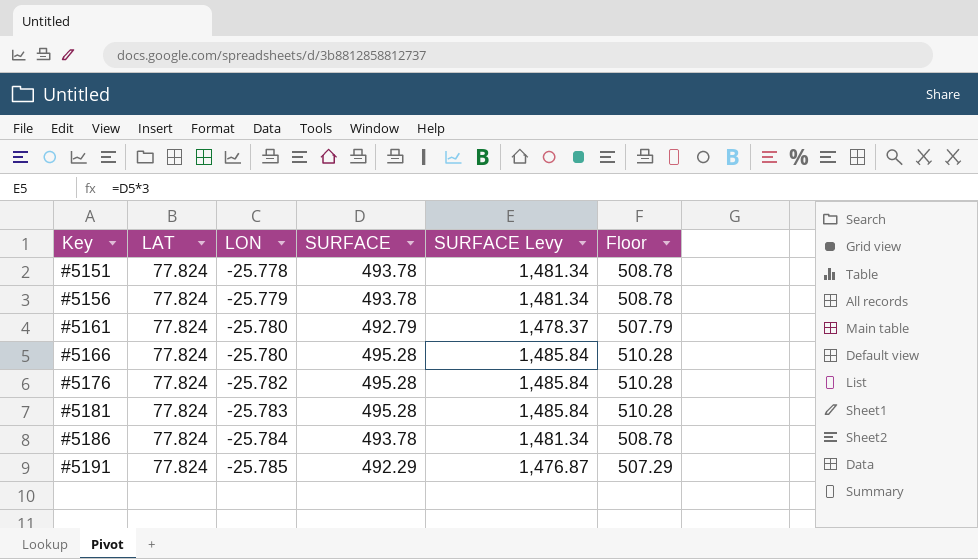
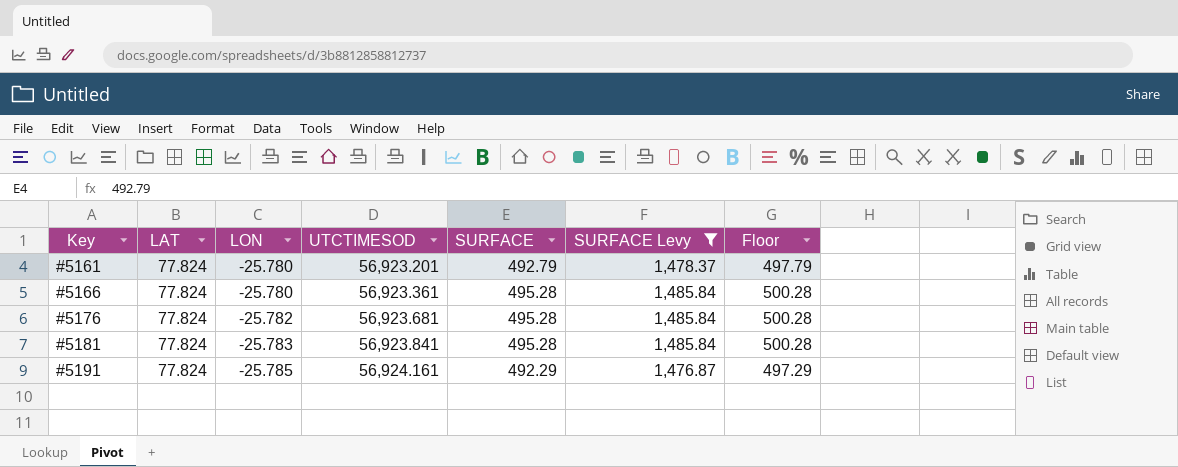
filter: none -> SURFACE Levy != 1,481.34
column UTCTIMESOD | position: none -> 4
column Floor | formula: [SURFACE] + 15 -> [SURFACE] + 5

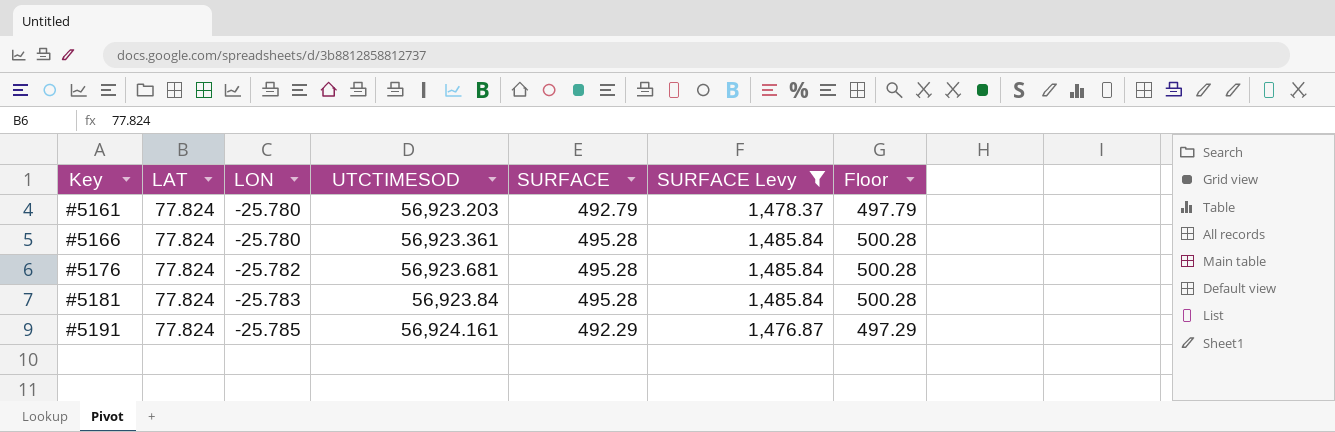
#5161 | UTCTIMESOD: 56,923.201 -> 56,923.203
#5181 | UTCTIMESOD: 56,923.841 -> 56,923.84

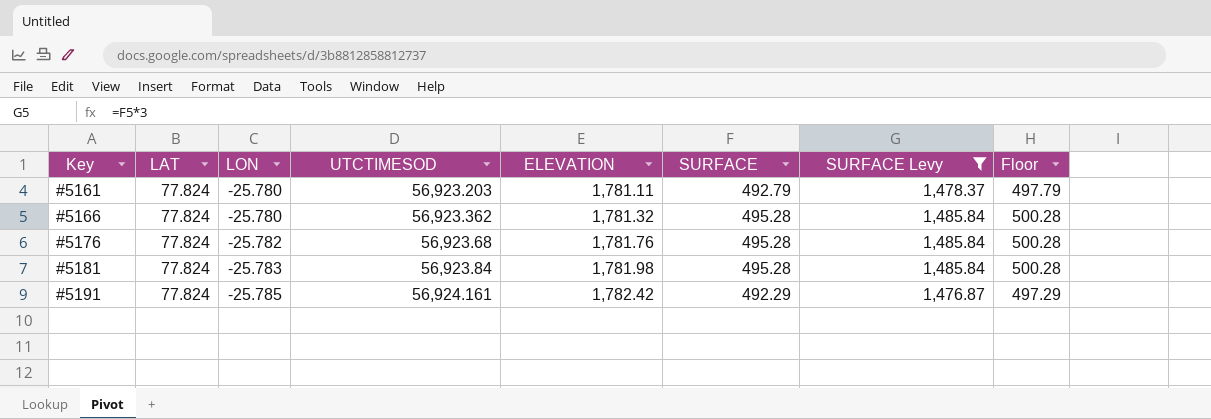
column ELEVATION | position: none -> 5
#5166 | UTCTIMESOD: 56,923.361 -> 56,923.362
#5176 | UTCTIMESOD: 56,923.681 -> 56,923.68

